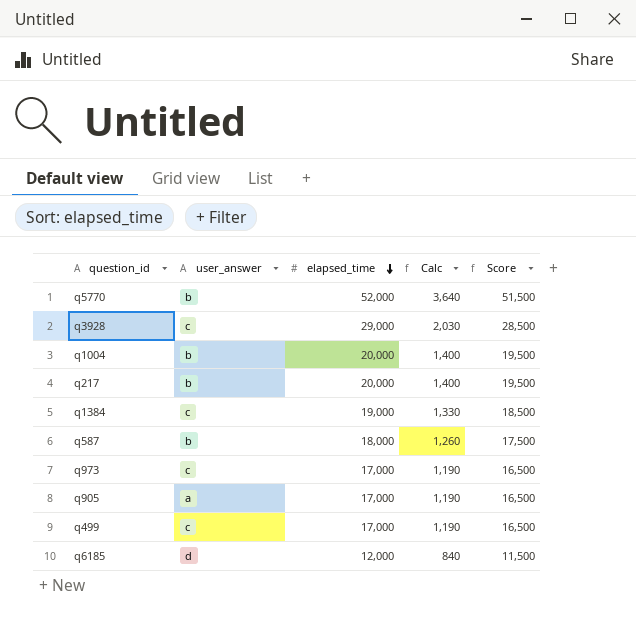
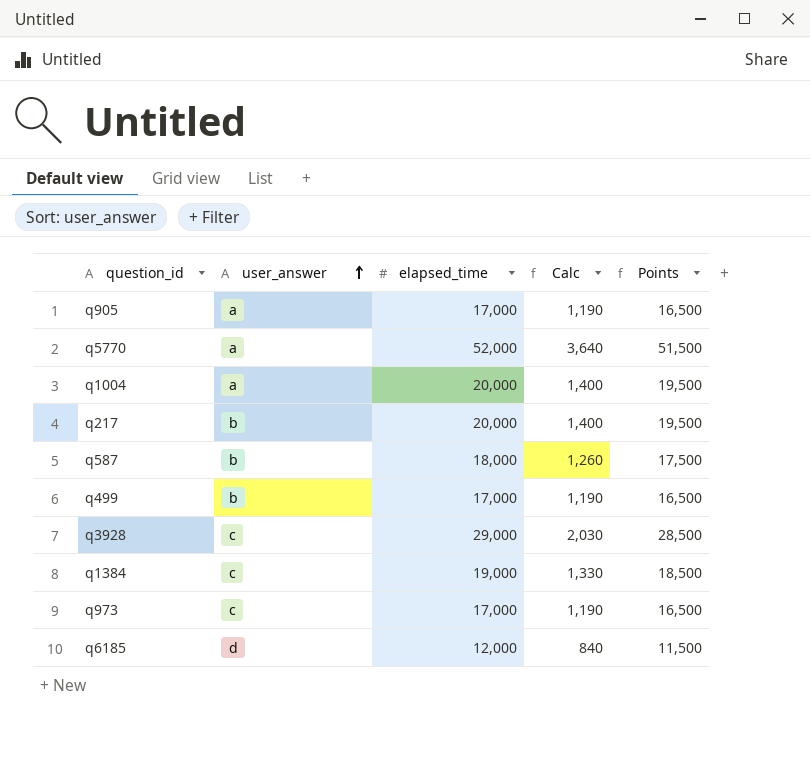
row order: elapsed_time descending -> user_answer ascending
column name: Score -> Points
q5770 | user_answer: b -> a
q1004 | user_answer: b -> a
q499 | user_answer: c -> b

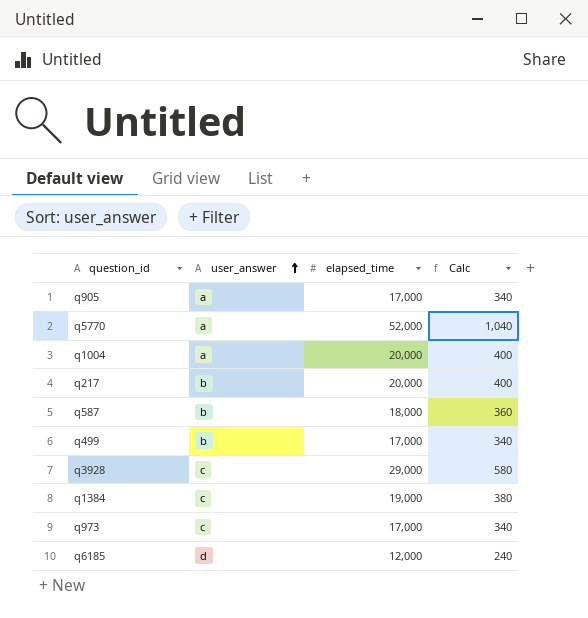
column Points | formula: [elapsed_time] - 500 -> none
column Calc | formula: [elapsed_time] * 0.07 -> [elapsed_time] * 0.02

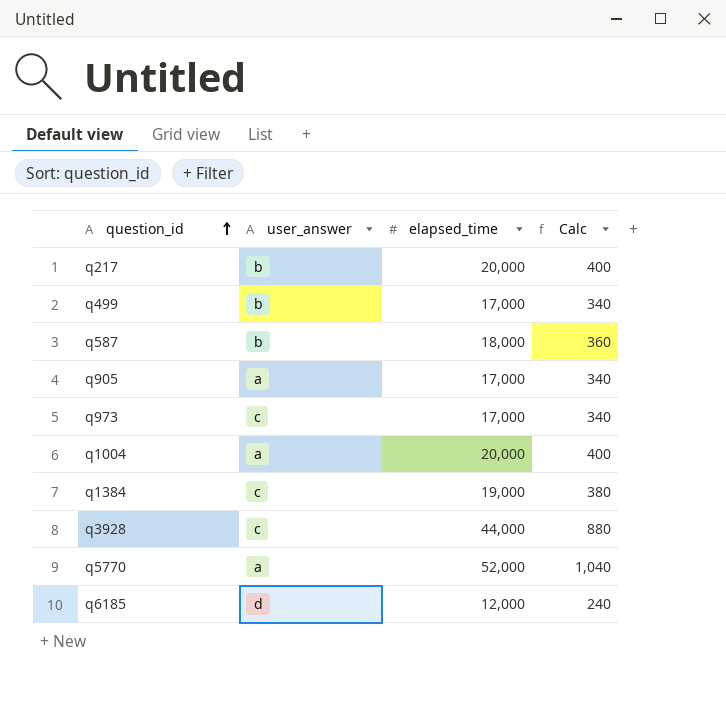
row order: user_answer ascending -> question_id ascending
q3928 | elapsed_time: 29,000 -> 44,000
q3928 | Calc: 580 -> 880

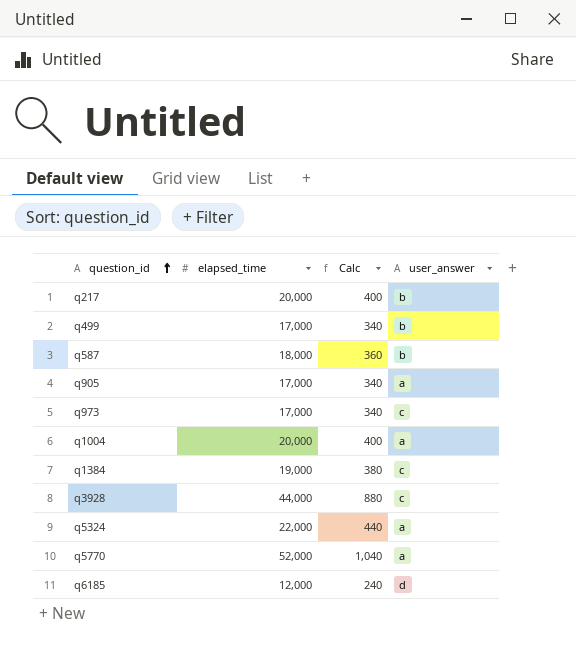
column user_answer | position: 2 -> 4
row q5324: none -> 22,000 | 440 | a

